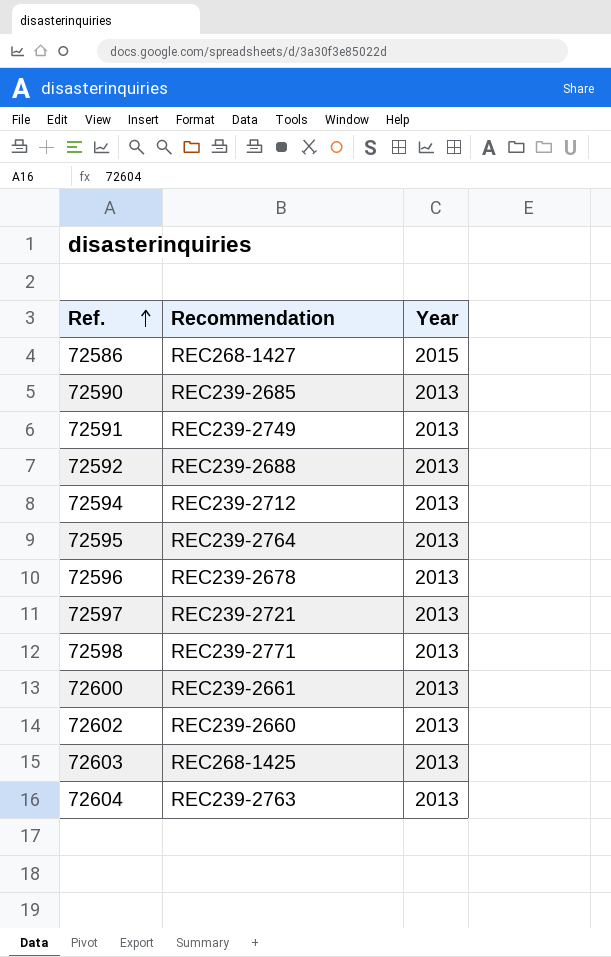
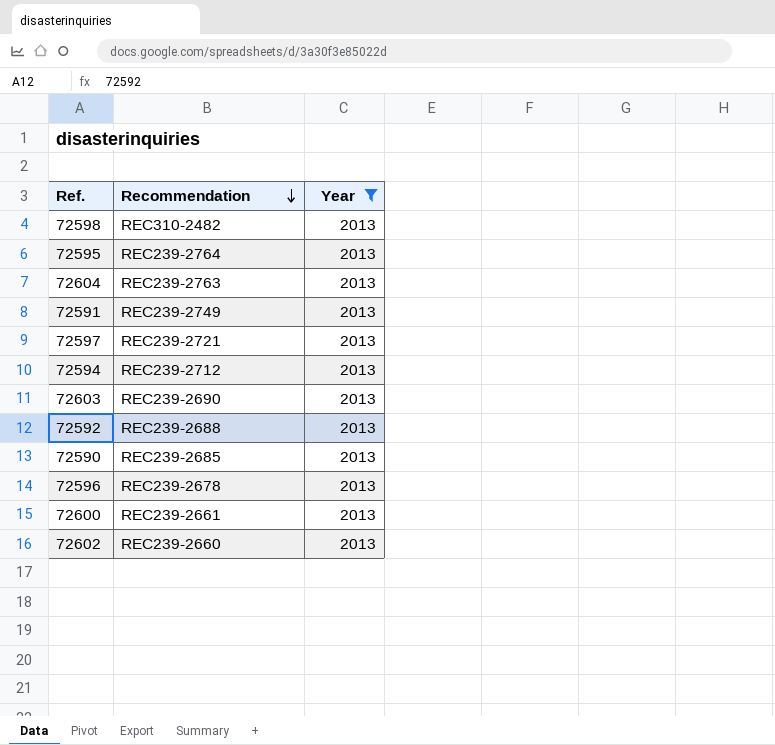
filter: none -> Year = 2013
row order: Ref. ascending -> Recommendation descending
72598 | Recommendation: REC239-2771 -> REC310-2482
72603 | Recommendation: REC268-1425 -> REC239-2690

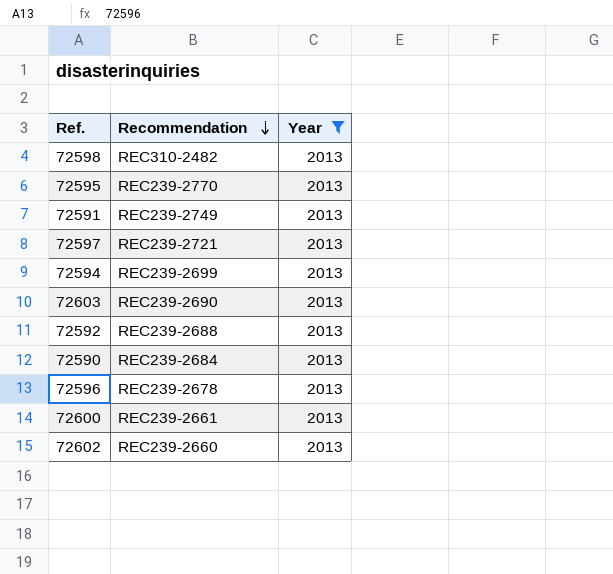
row 72604: REC239-2763 | 2013 -> none
72595 | Recommendation: REC239-2764 -> REC239-2770
72594 | Recommendation: REC239-2712 -> REC239-2699
72590 | Recommendation: REC239-2685 -> REC239-2684

